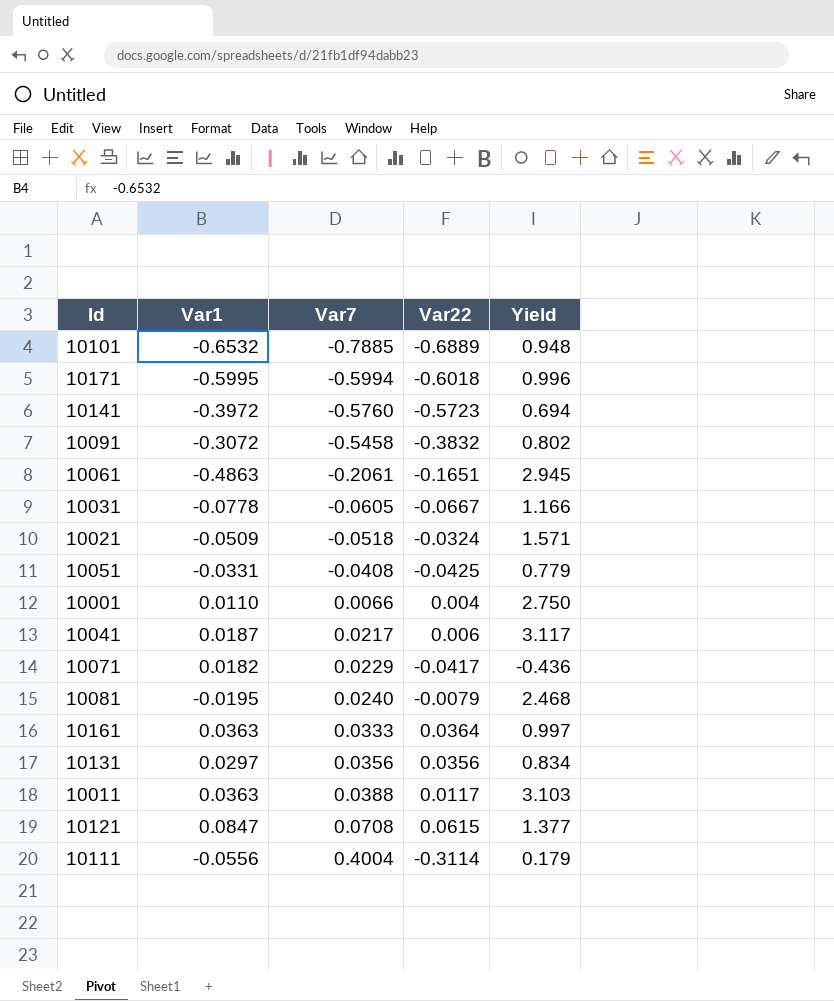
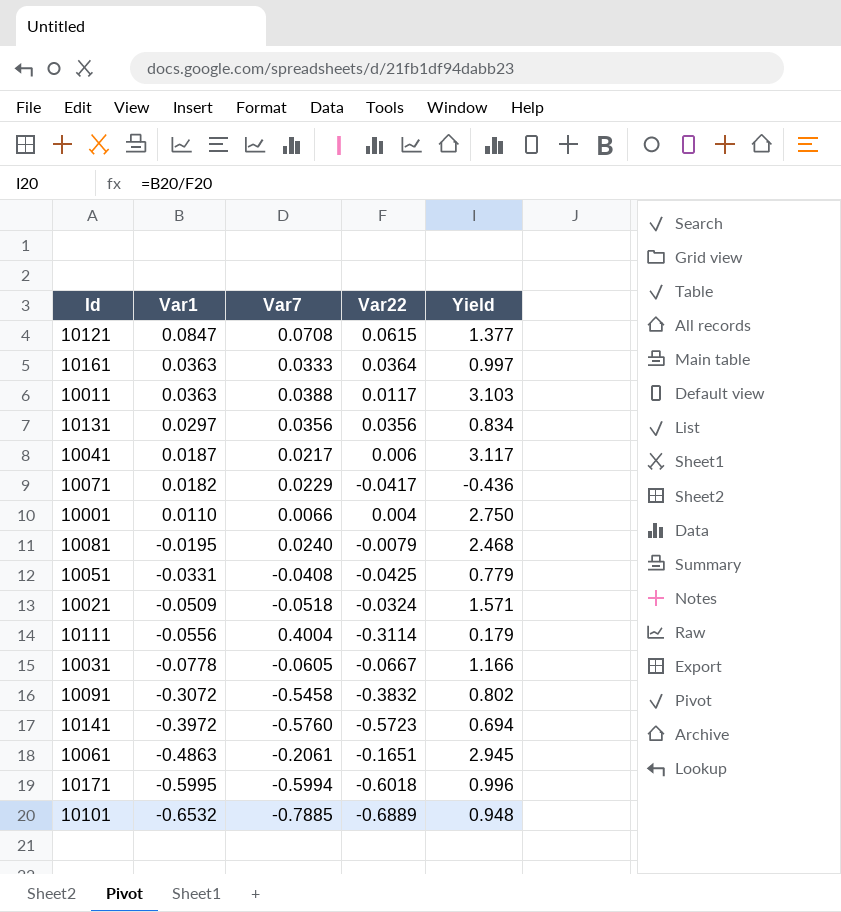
row order: Var7 ascending -> Var1 descending

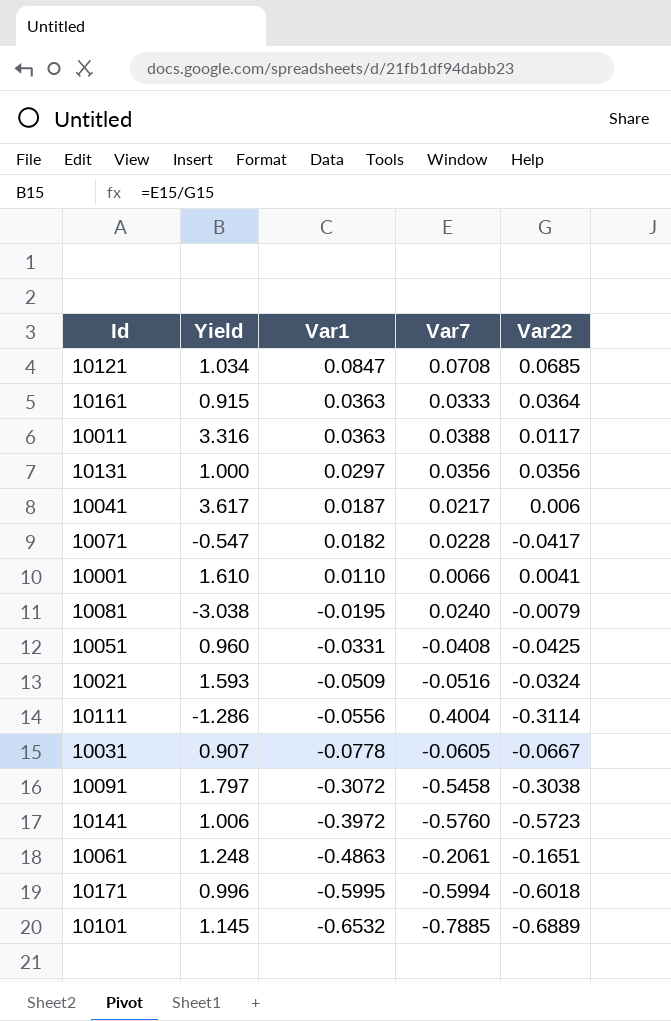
column Yield | formula: [Var1] / [Var22] -> [Var7] / [Var22]
column Yield | position: 5 -> 2
10121 | Var22: 0.0615 -> 0.0685
10071 | Var7: 0.0229 -> 0.0228
10001 | Var22: 0.004 -> 0.0041
10021 | Var7: -0.0518 -> -0.0516
10091 | Var22: -0.3832 -> -0.3038

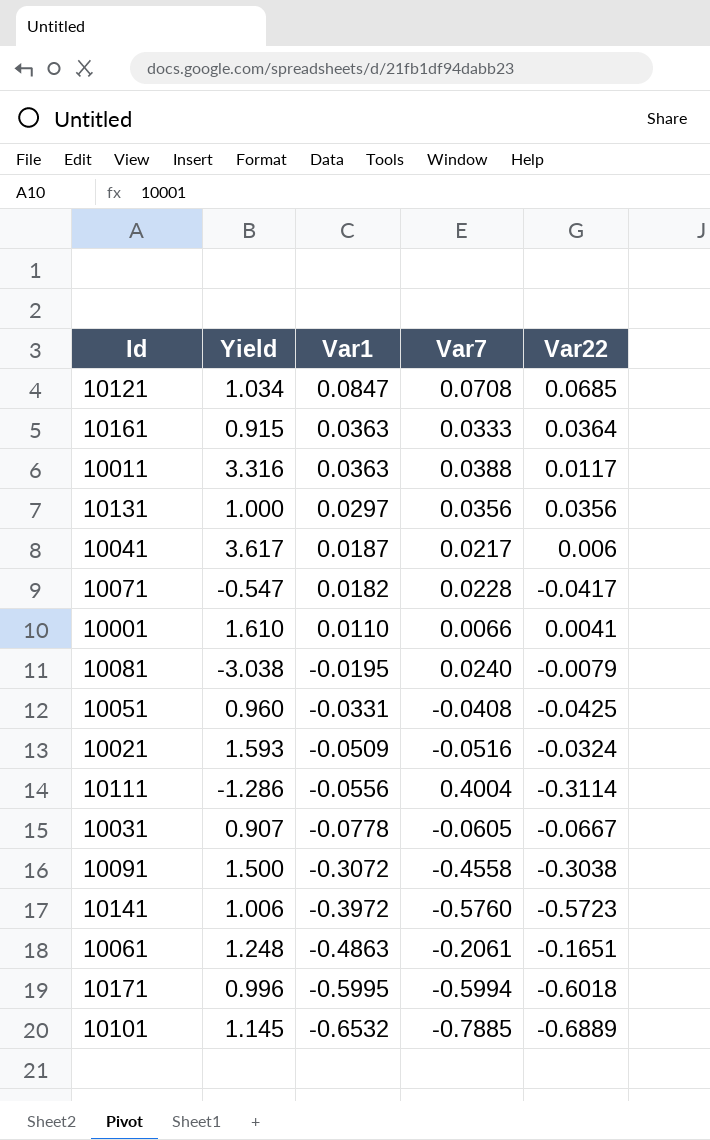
10091 | Yield: 1.797 -> 1.500
10091 | Var7: -0.5458 -> -0.4558

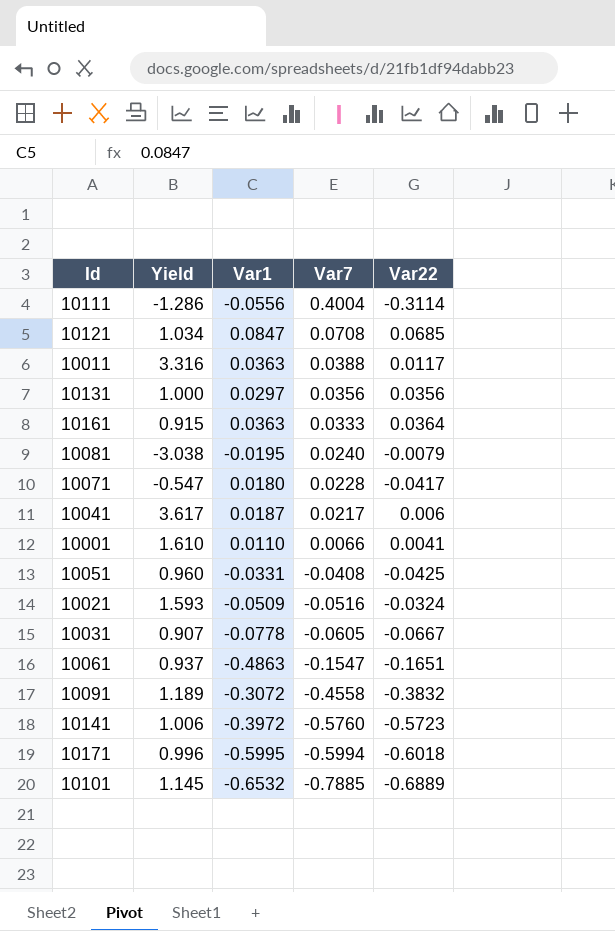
row order: Var1 descending -> Var7 descending
10071 | Var1: 0.0182 -> 0.0180
10061 | Yield: 1.248 -> 0.937
10061 | Var7: -0.2061 -> -0.1547
10091 | Yield: 1.500 -> 1.189
10091 | Var22: -0.3038 -> -0.3832

